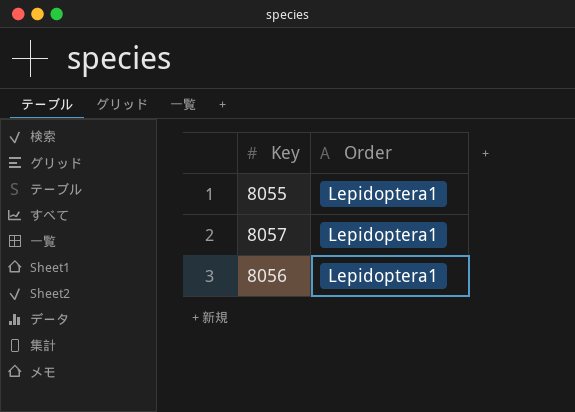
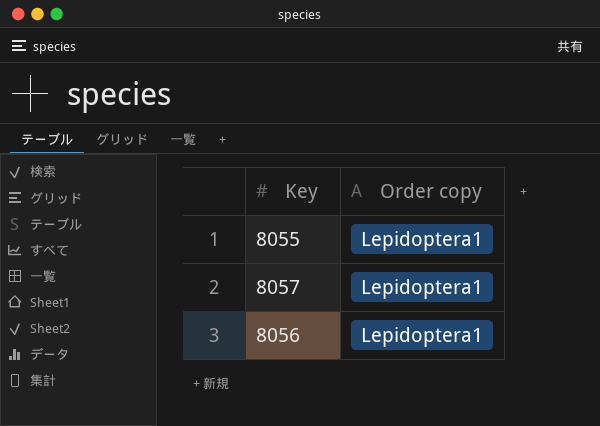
column name: Order -> Order copy

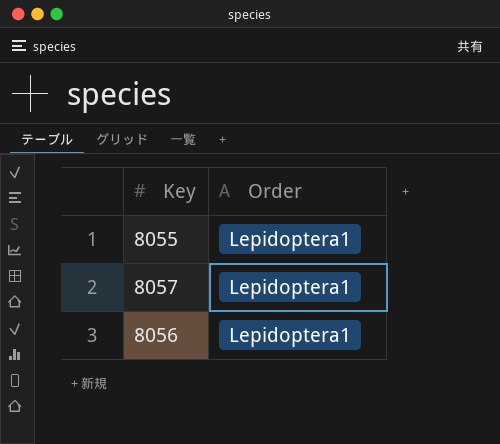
column name: Order copy -> Order

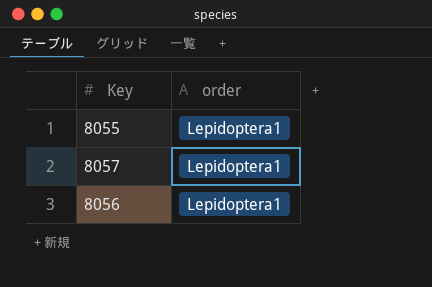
column name: Order -> order

